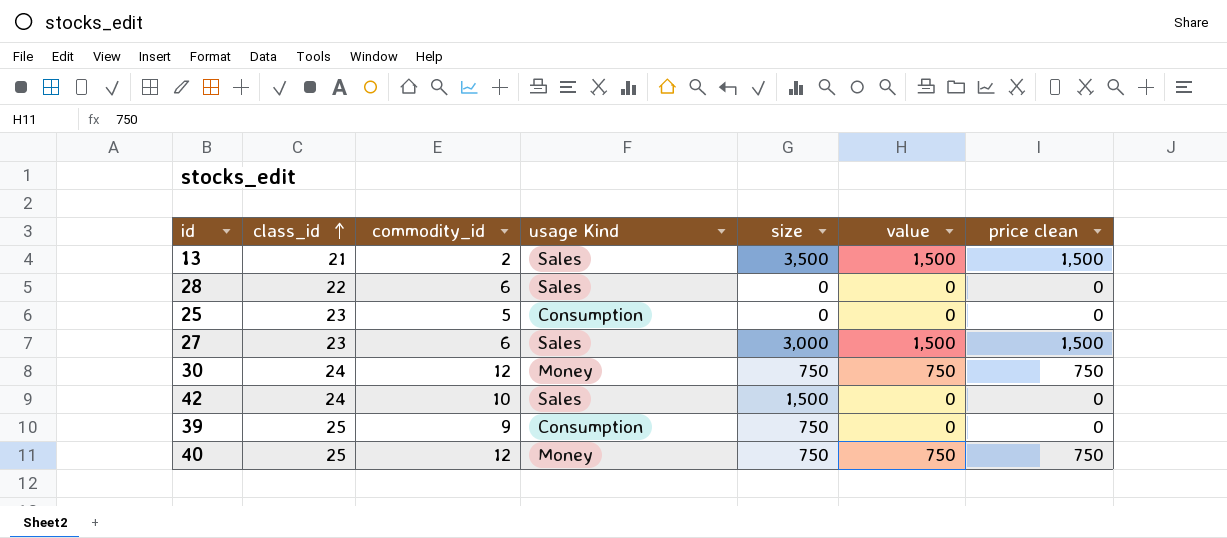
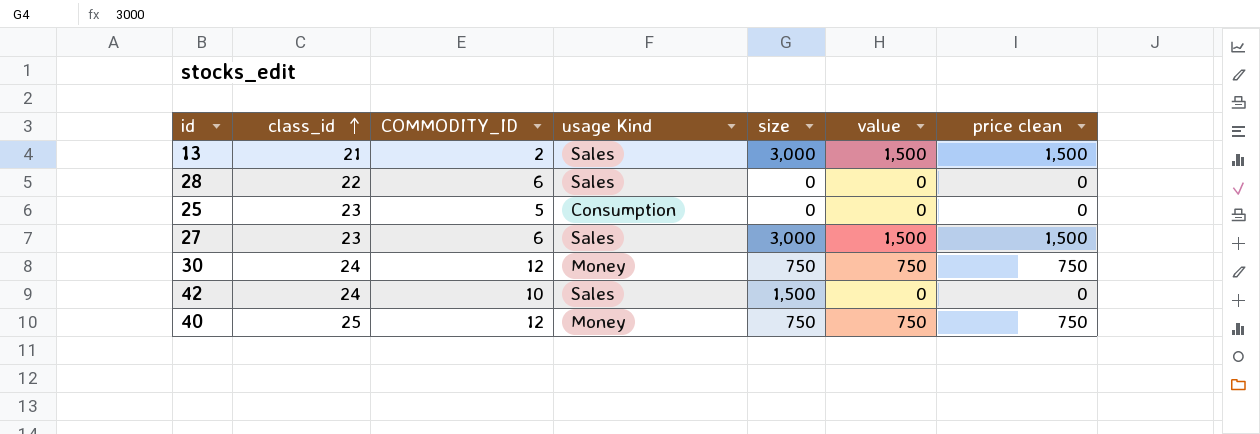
column name: commodity_id -> COMMODITY_ID
row 39: 25 | 9 | Consumption | 750 | 0 | 0 -> none
13 | size: 3,500 -> 3,000

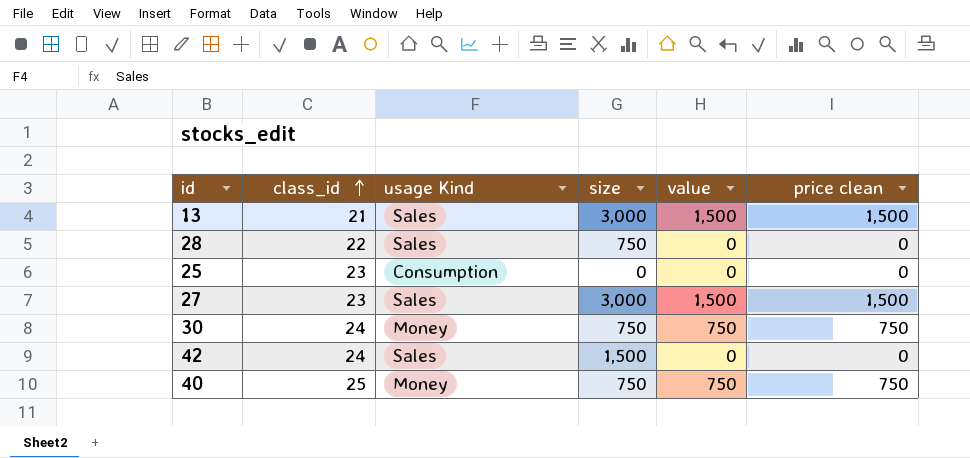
column COMMODITY_ID | position: 3 -> none
28 | size: 0 -> 750

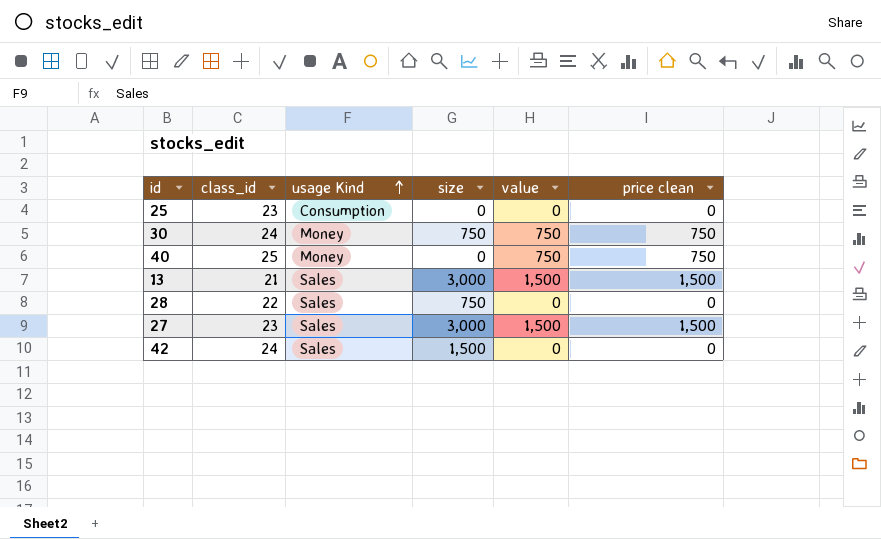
row order: class_id ascending -> usage Kind ascending
40 | size: 750 -> 0

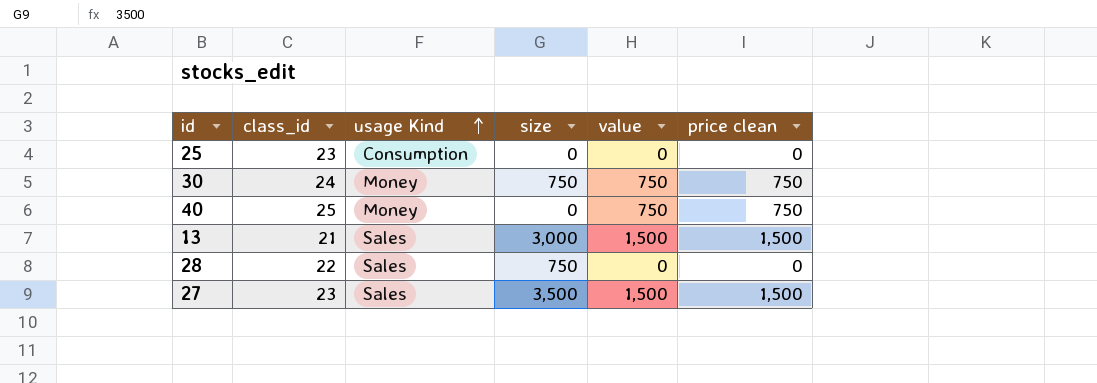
row 42: 24 | Sales | 1,500 | 0 | 0 -> none
27 | size: 3,000 -> 3,500

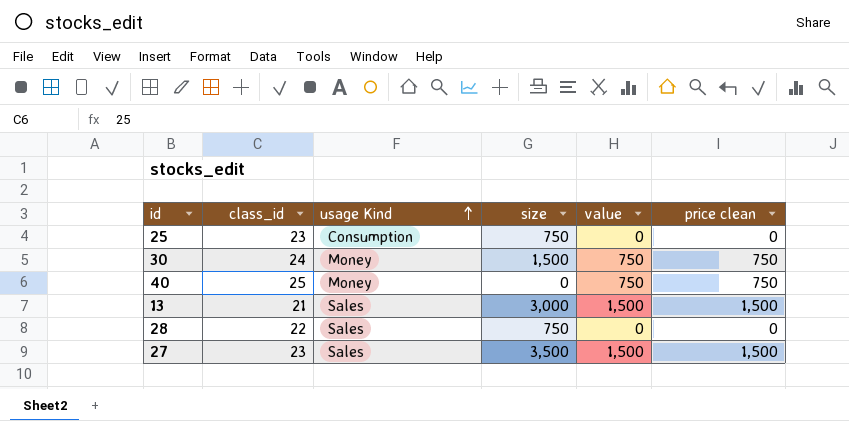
25 | size: 0 -> 750
30 | size: 750 -> 1,500

